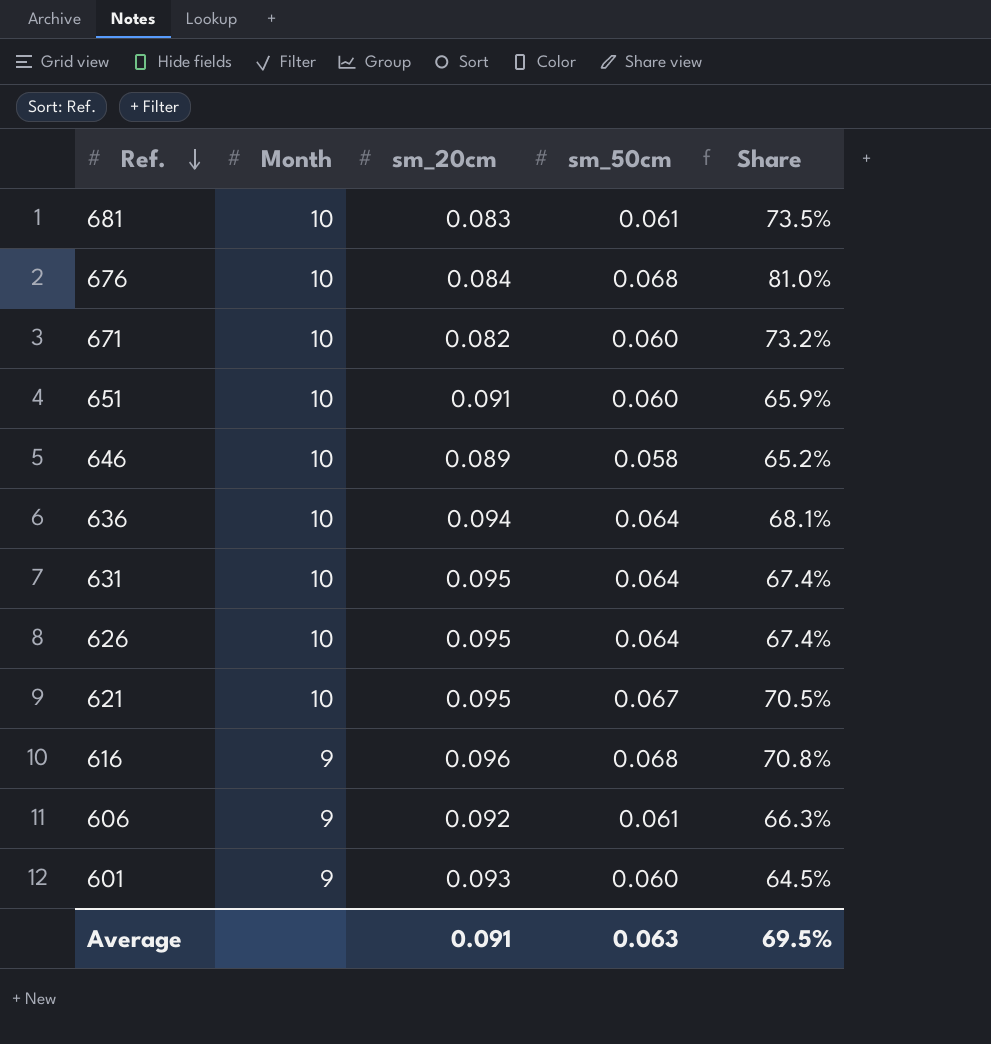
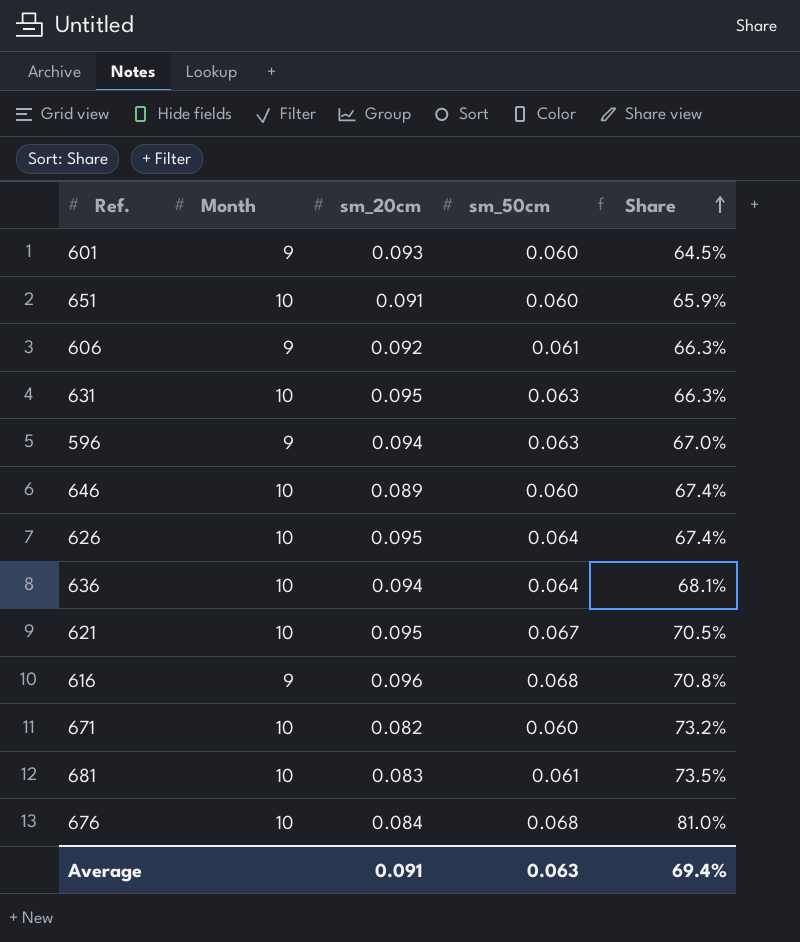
row order: Ref. descending -> Share ascending
631 | sm_50cm: 0.064 -> 0.063
631 | Share: 67.4% -> 66.3%
row 596: none -> 9 | 0.094 | 0.063 | 67.0%
646 | sm_50cm: 0.058 -> 0.060
646 | Share: 65.2% -> 67.4%
Average | Share: 69.5% -> 69.4%

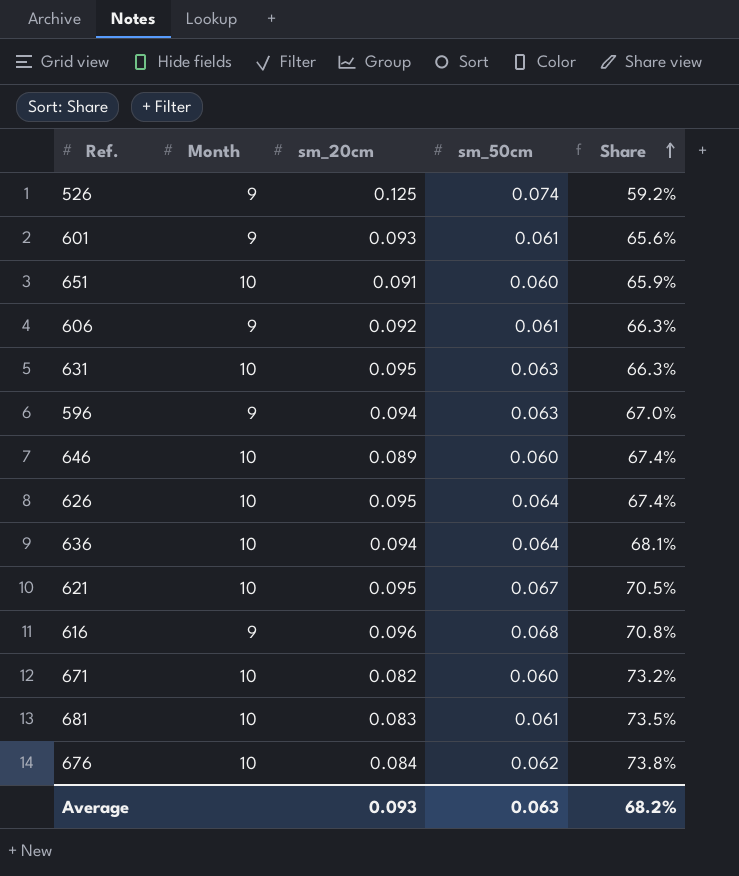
row 526: none -> 9 | 0.125 | 0.074 | 59.2%
601 | sm_50cm: 0.060 -> 0.061
601 | Share: 64.5% -> 65.6%
676 | sm_50cm: 0.068 -> 0.062
676 | Share: 81.0% -> 73.8%
Average | sm_20cm: 0.091 -> 0.093
Average | Share: 69.4% -> 68.2%

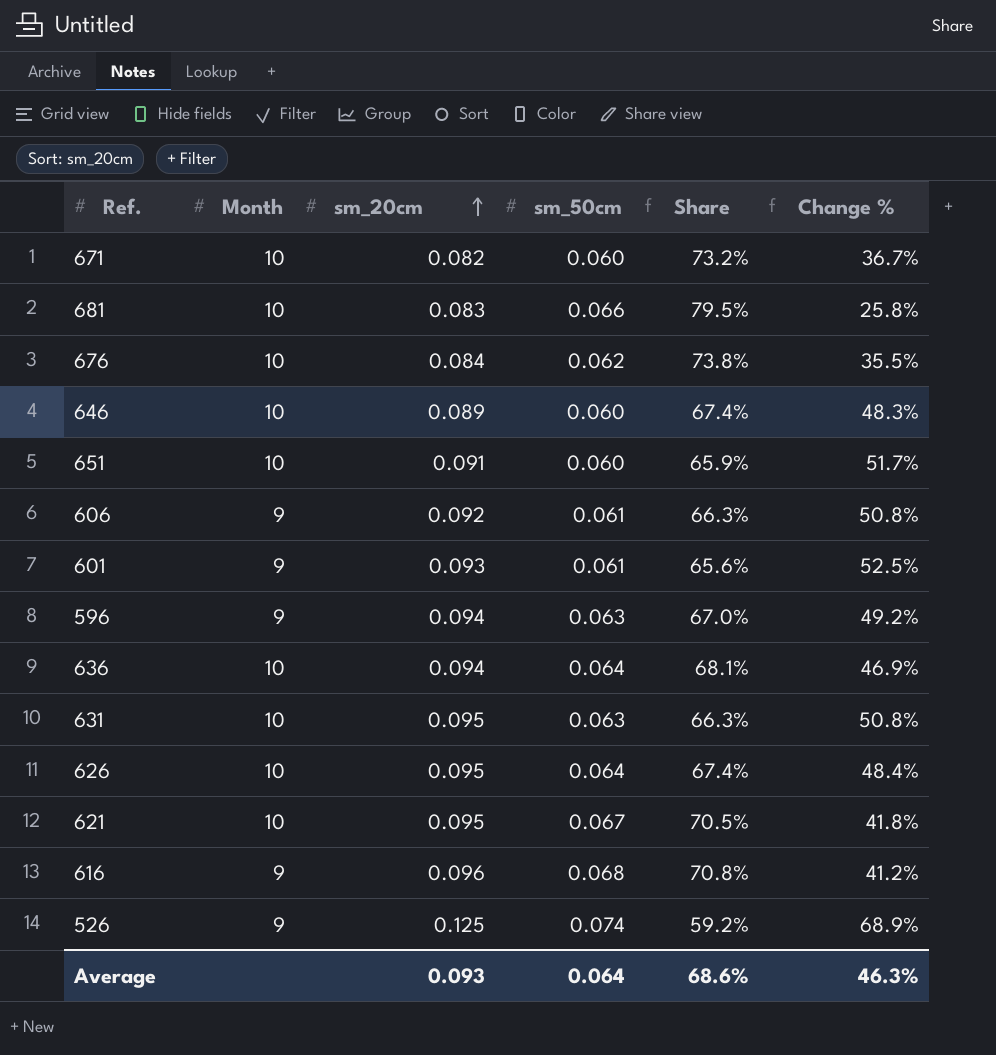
row order: Share ascending -> sm_20cm ascending
column Change % | formula: none -> ([sm_20cm] - [sm_50cm]) / [sm_50cm]
681 | sm_50cm: 0.061 -> 0.066
681 | Share: 73.5% -> 79.5%
Average | sm_50cm: 0.063 -> 0.064
Average | Share: 68.2% -> 68.6%

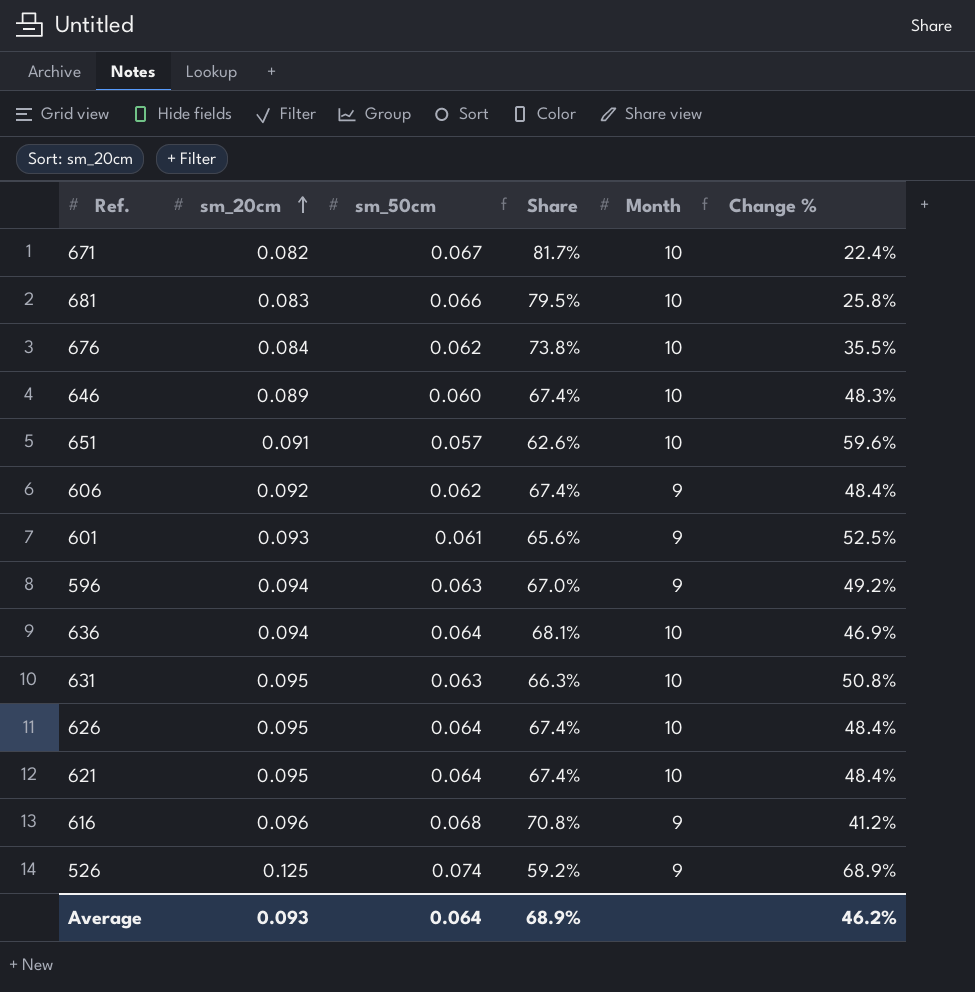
column Month | position: 2 -> 5
671 | sm_50cm: 0.060 -> 0.067
671 | Share: 73.2% -> 81.7%
671 | Change %: 36.7% -> 22.4%
651 | sm_50cm: 0.060 -> 0.057
651 | Share: 65.9% -> 62.6%
651 | Change %: 51.7% -> 59.6%
606 | sm_50cm: 0.061 -> 0.062
606 | Share: 66.3% -> 67.4%
606 | Change %: 50.8% -> 48.4%
621 | sm_50cm: 0.067 -> 0.064
621 | Share: 70.5% -> 67.4%
621 | Change %: 41.8% -> 48.4%
Average | Share: 68.6% -> 68.9%
Average | Change %: 46.3% -> 46.2%

